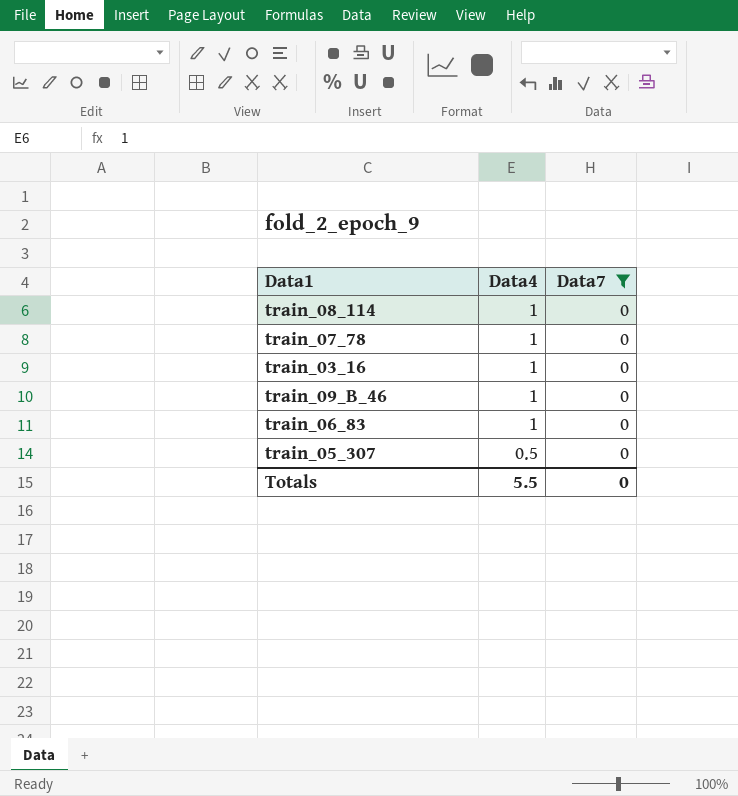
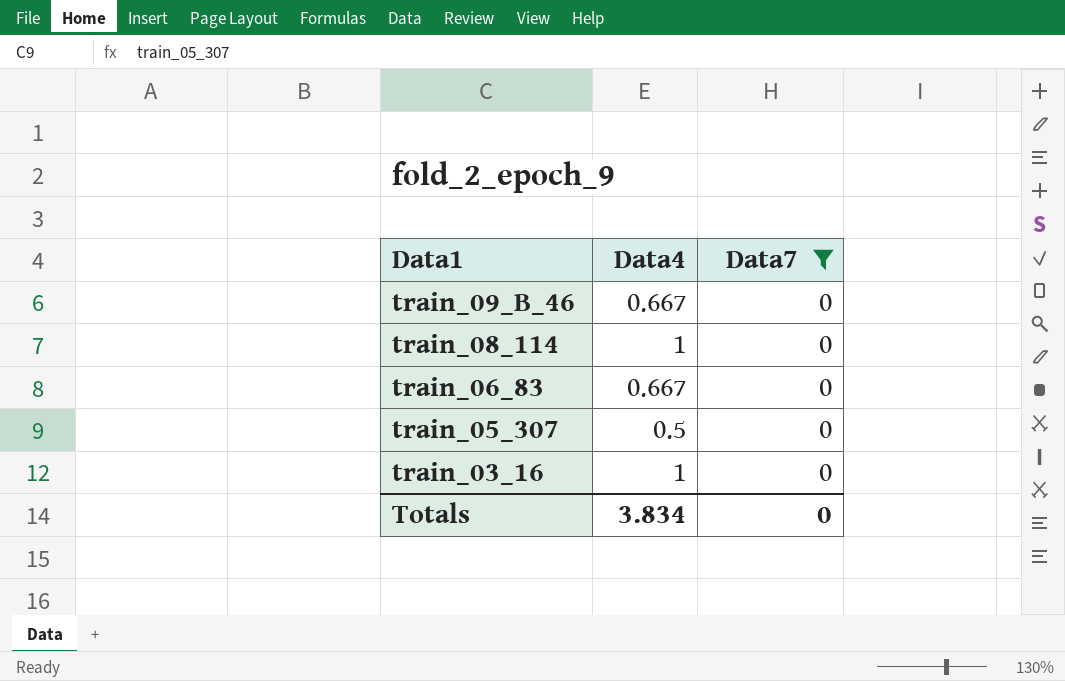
row order: Data4 descending -> Data1 descending
row train_07_78: 1 | 0 -> none
train_09_B_46 | Data4: 1 -> 0.667
train_06_83 | Data4: 1 -> 0.667
Totals | Data4: 5.5 -> 3.834

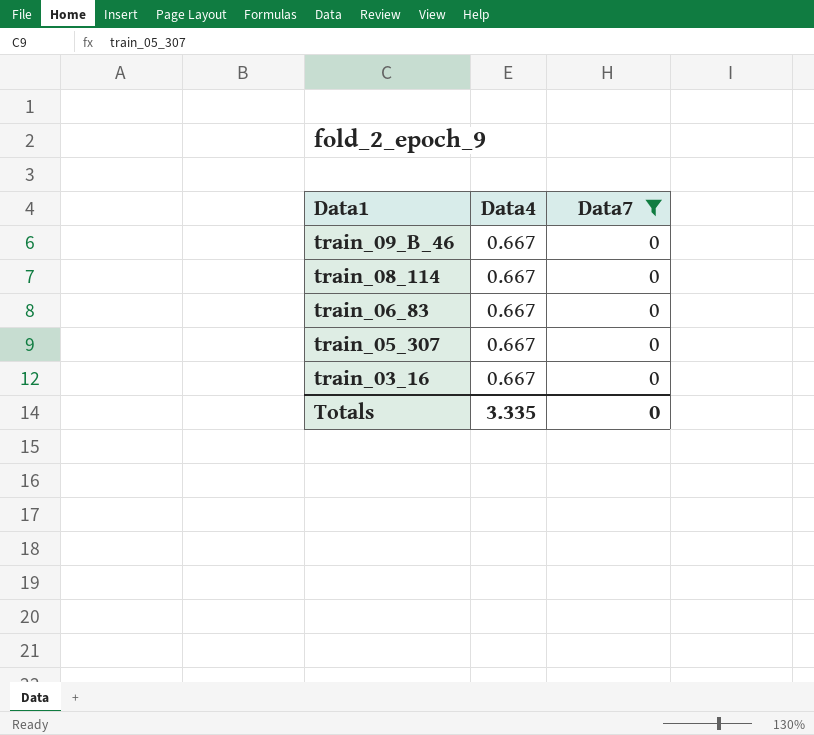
train_08_114 | Data4: 1 -> 0.667
train_05_307 | Data4: 0.5 -> 0.667
train_03_16 | Data4: 1 -> 0.667
Totals | Data4: 3.834 -> 3.335

